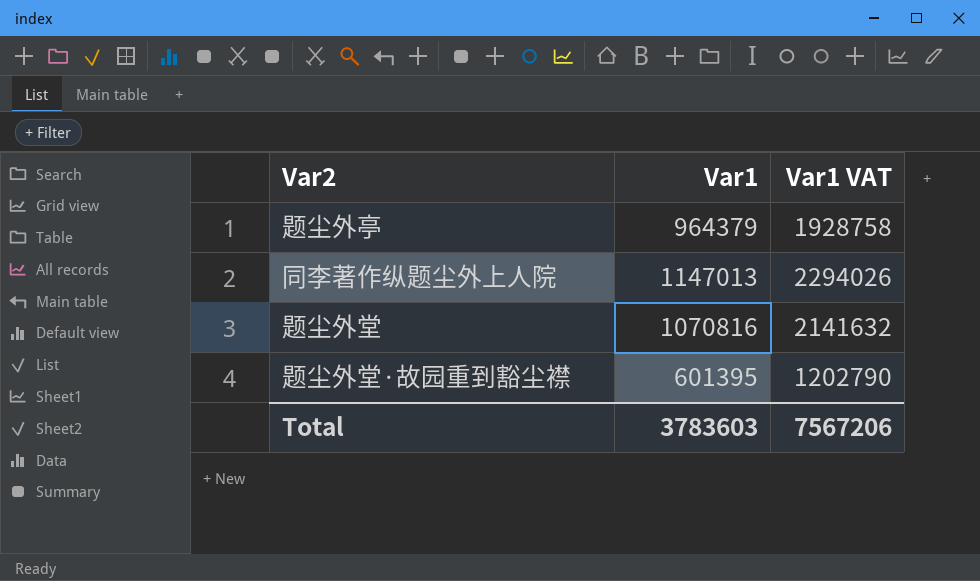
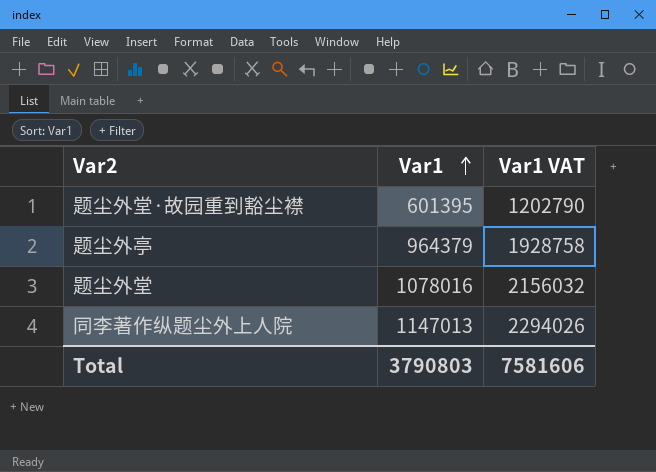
row order: none -> Var1 ascending
题尘外堂 | Var1: 1070816 -> 1078016
题尘外堂 | Var1 VAT: 2141632 -> 2156032
Total | Var1: 3783603 -> 3790803
Total | Var1 VAT: 7567206 -> 7581606

